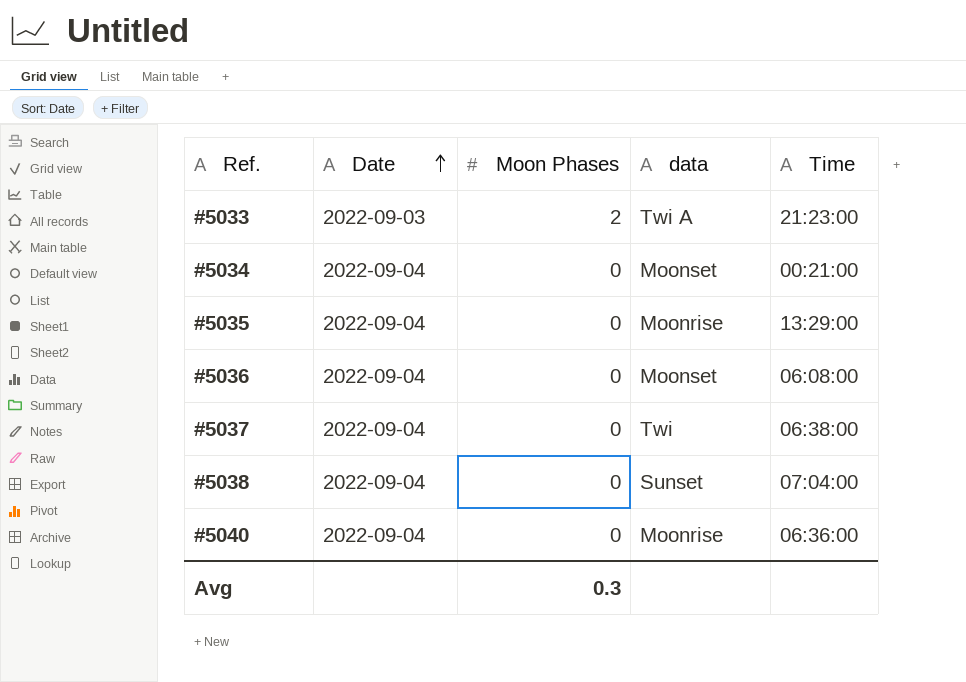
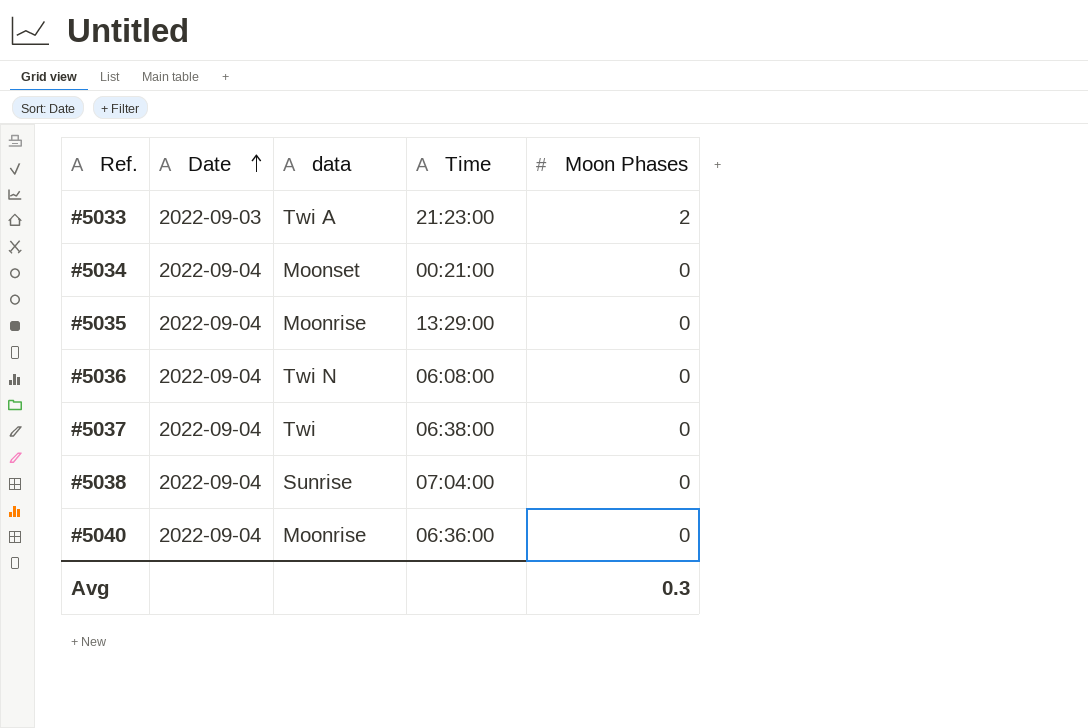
column Moon Phases | position: 3 -> 5
#5036 | data: Moonset -> Twi N
#5038 | data: Sunset -> Sunrise

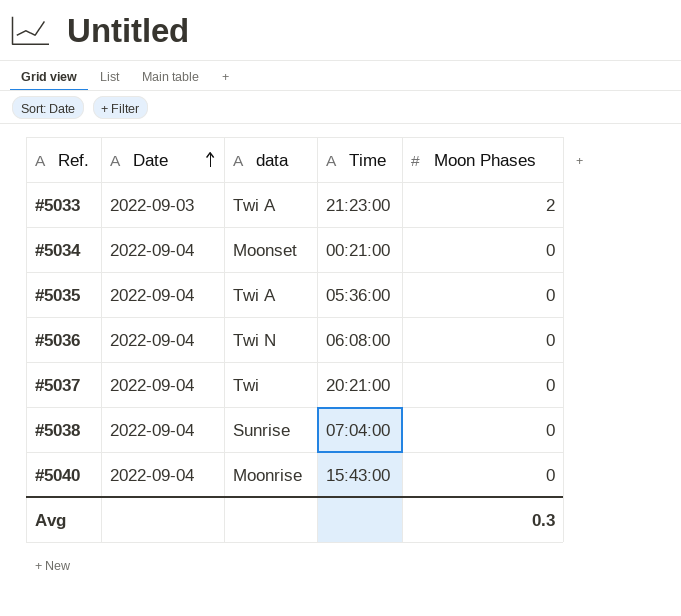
#5035 | data: Moonrise -> Twi A
#5035 | Time: 13:29:00 -> 05:36:00
#5037 | Time: 06:38:00 -> 20:21:00
#5040 | Time: 06:36:00 -> 15:43:00

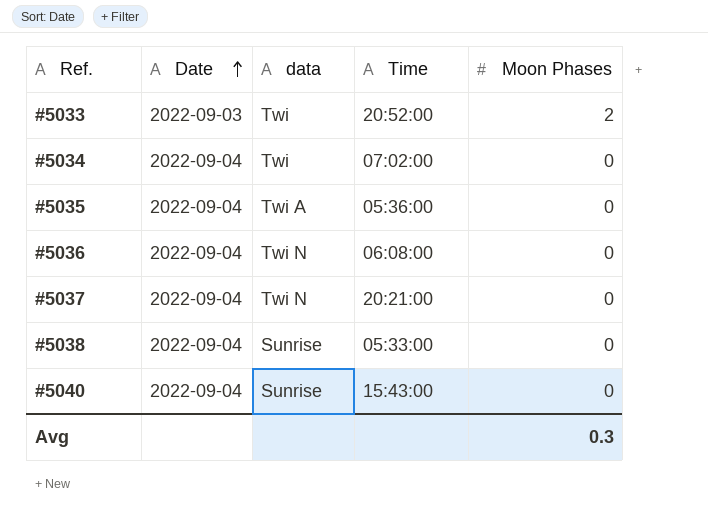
#5033 | data: Twi A -> Twi
#5033 | Time: 21:23:00 -> 20:52:00
#5034 | data: Moonset -> Twi
#5034 | Time: 00:21:00 -> 07:02:00
#5037 | data: Twi -> Twi N
#5038 | Time: 07:04:00 -> 05:33:00
#5040 | data: Moonrise -> Sunrise

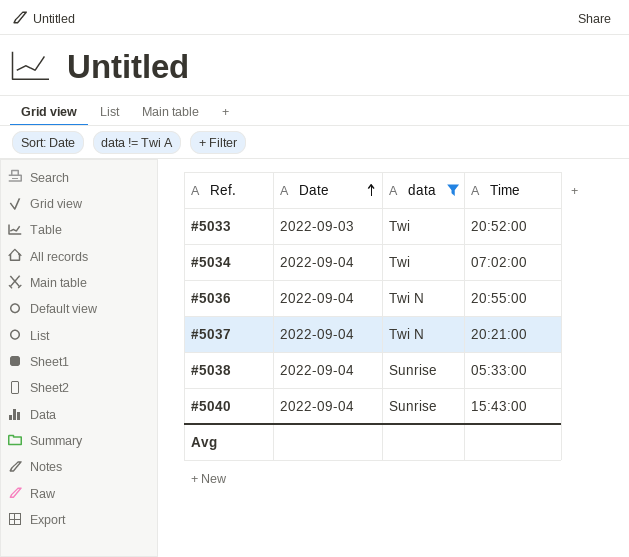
filter: none -> data != Twi A
column Moon Phases | position: 5 -> none
#5036 | Time: 06:08:00 -> 20:55:00

